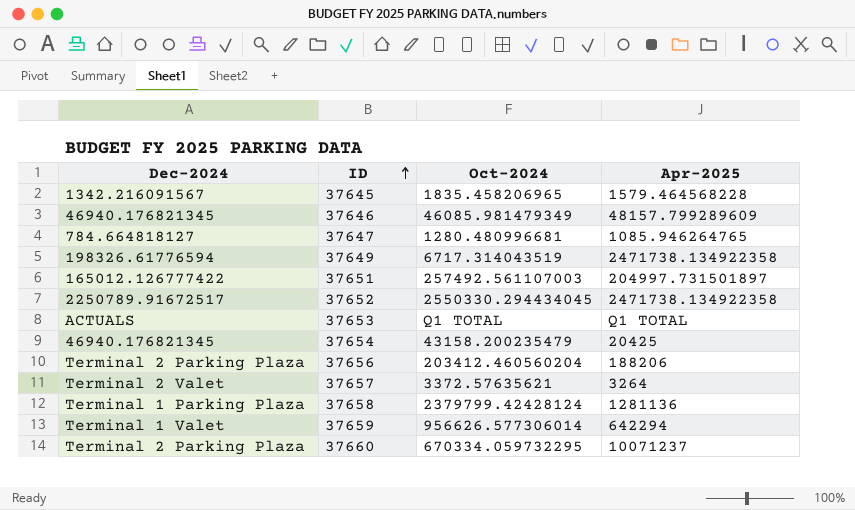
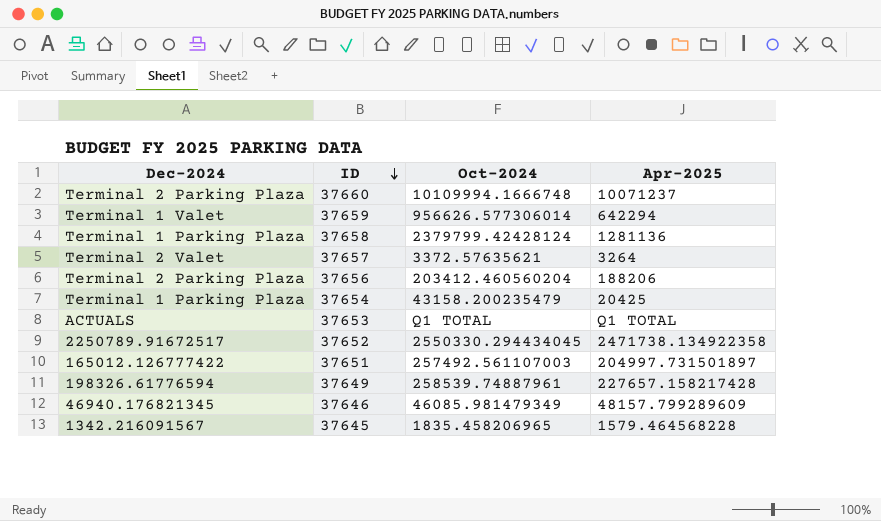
row order: ID ascending -> ID descending
row 37647: 784.664818127 | 1280.480996681 | 1085.946264765 -> none
37660 | Oct-2024: 670334.059732295 -> 10109994.1666748
37654 | Dec-2024: 46940.176821345 -> Terminal 1 Parking Plaza
37649 | Oct-2024: 6717.314043519 -> 258539.74887961
37649 | Apr-2025: 2471738.134922358 -> 227657.158217428

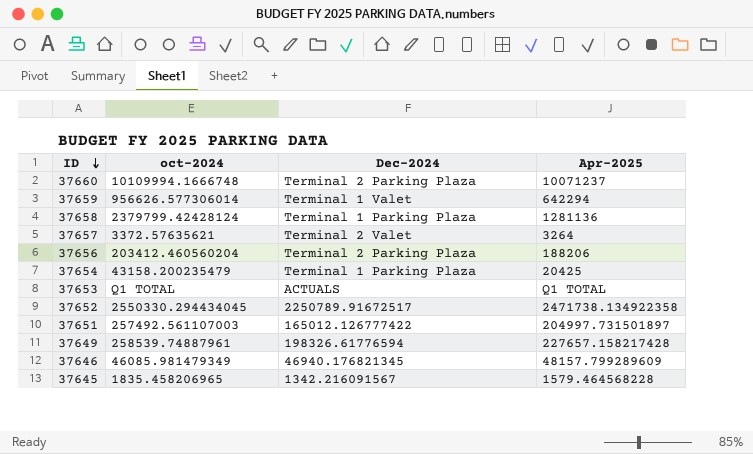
column name: Oct-2024 -> oct-2024
column Dec-2024 | position: 1 -> 3

